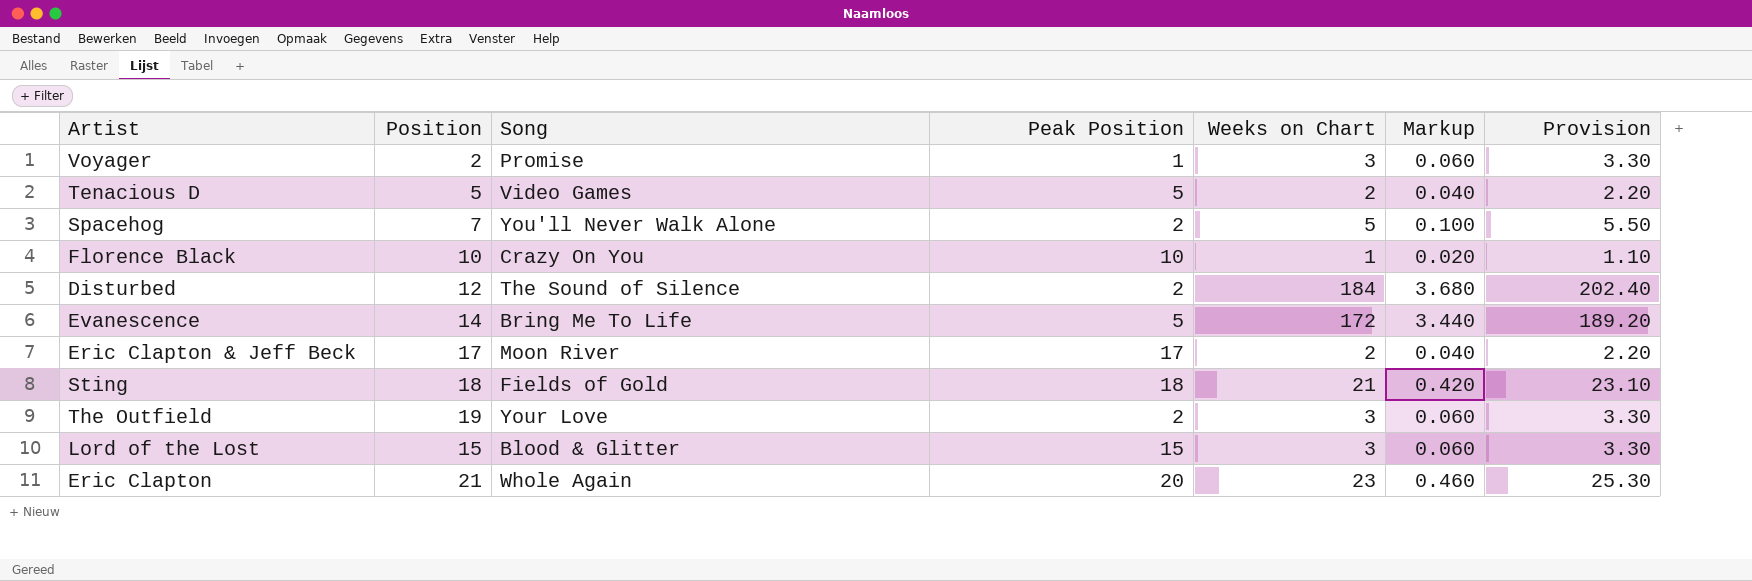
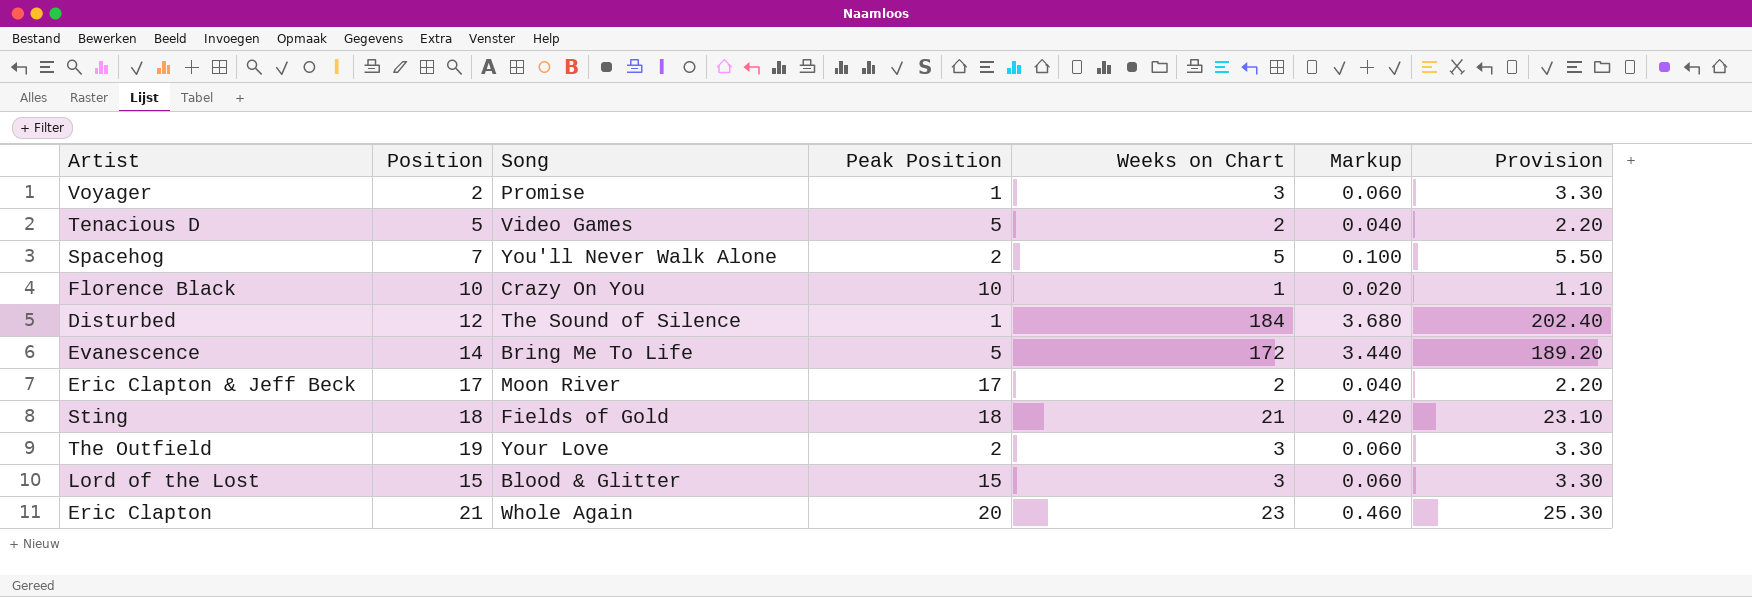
Disturbed | Peak Position: 2 -> 1

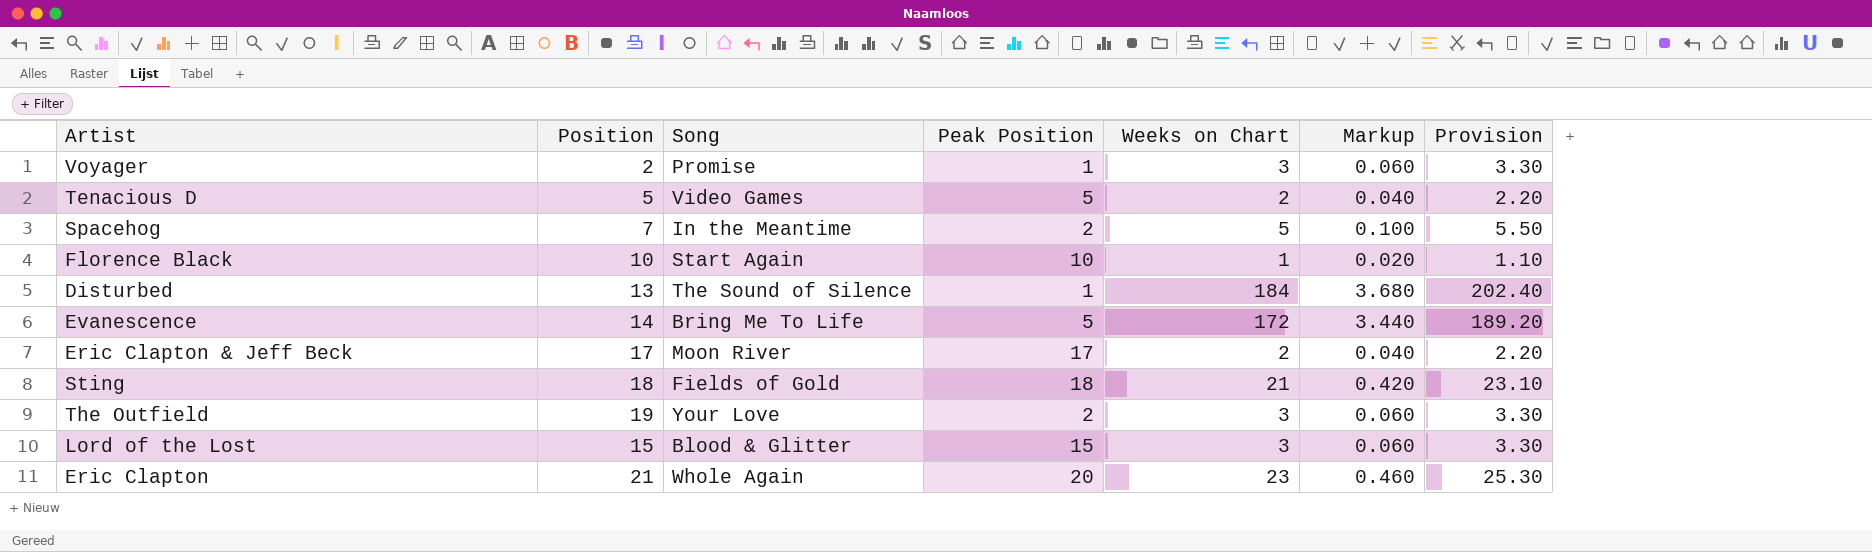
Spacehog | Song: You'll Never Walk Alone -> In the Meantime
Florence Black | Song: Crazy On You -> Start Again
Disturbed | Position: 12 -> 13

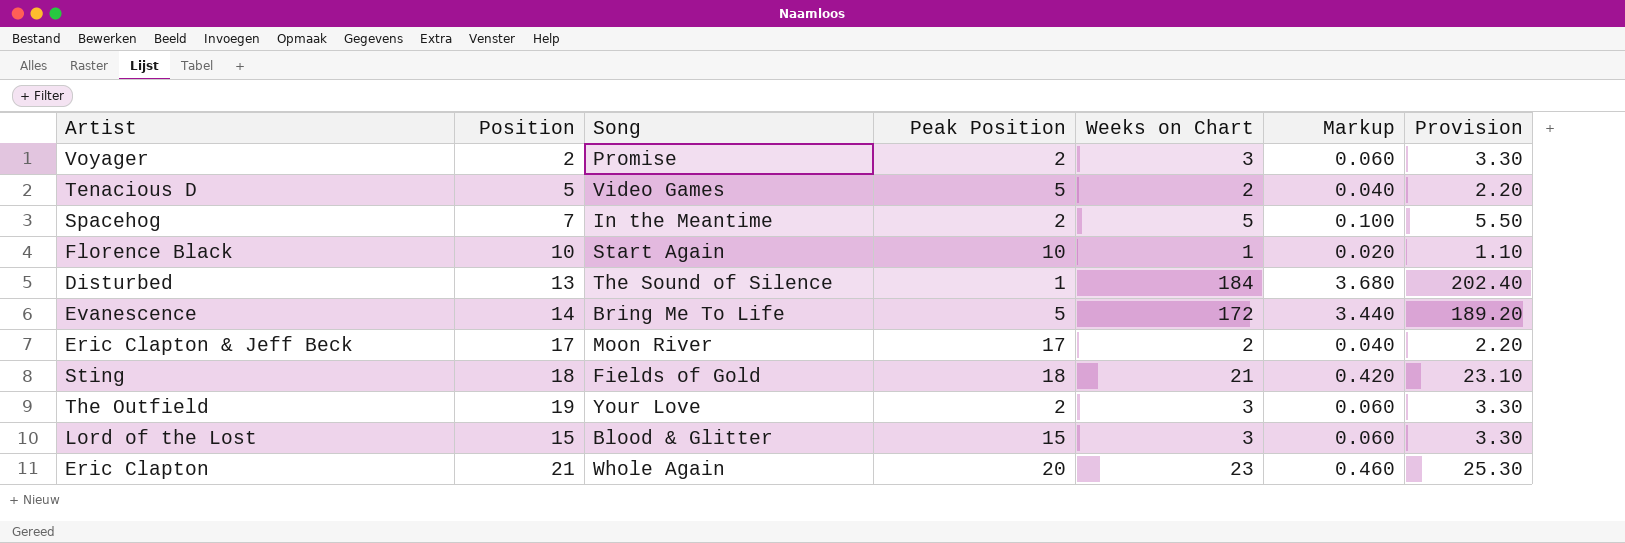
Voyager | Peak Position: 1 -> 2

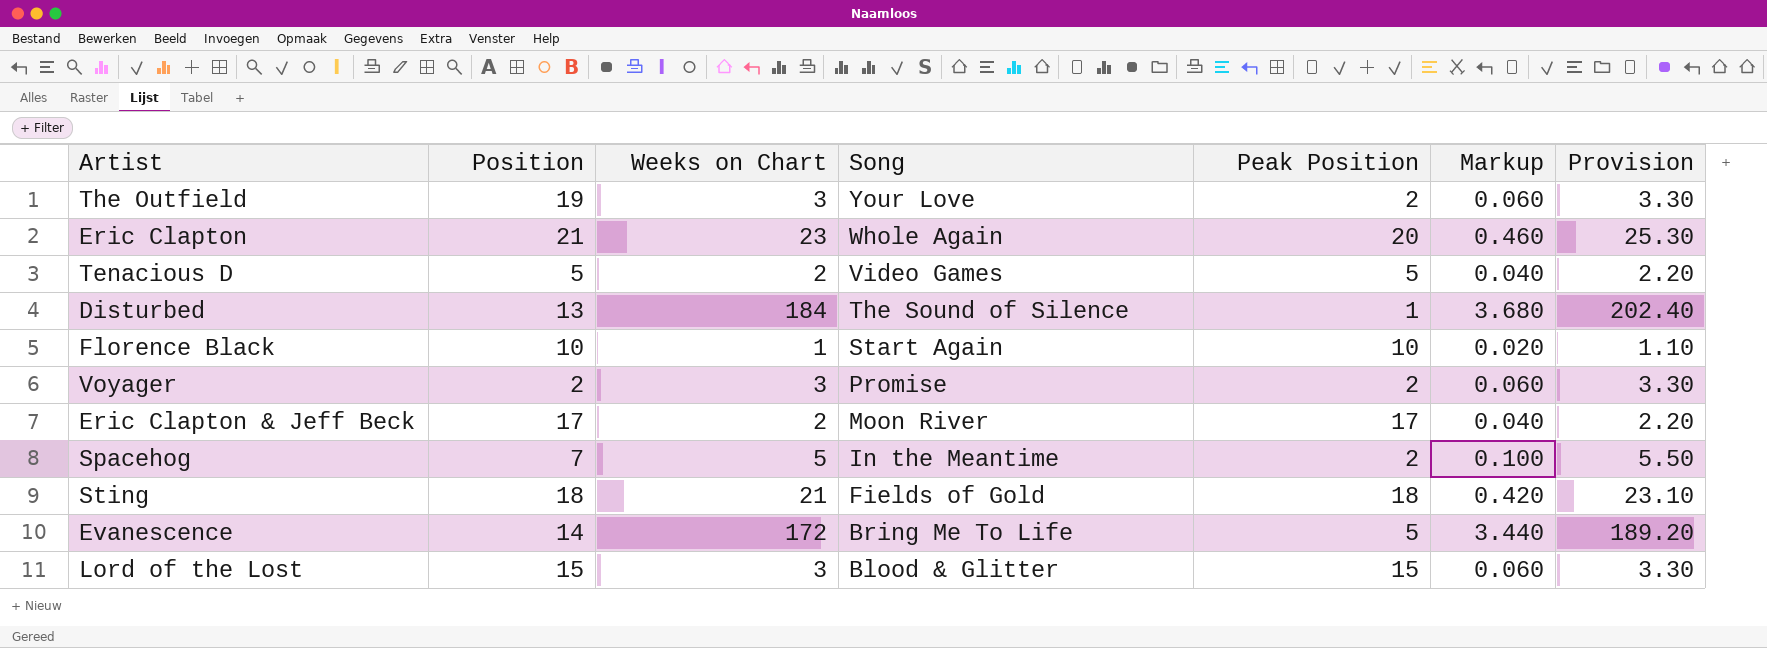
row order: none -> Song descending
column Weeks on Chart | position: 5 -> 3

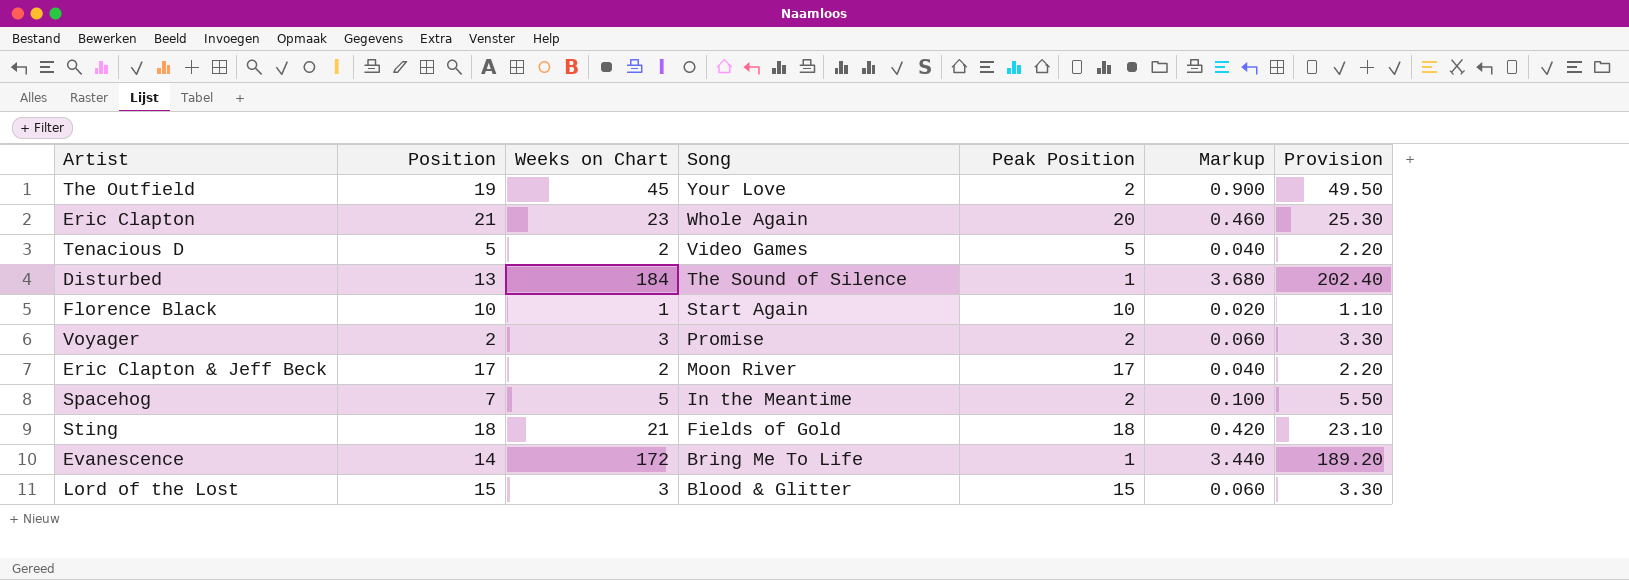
The Outfield | Weeks on Chart: 3 -> 45
The Outfield | Markup: 0.060 -> 0.900
The Outfield | Provision: 3.30 -> 49.50
Evanescence | Peak Position: 5 -> 1

